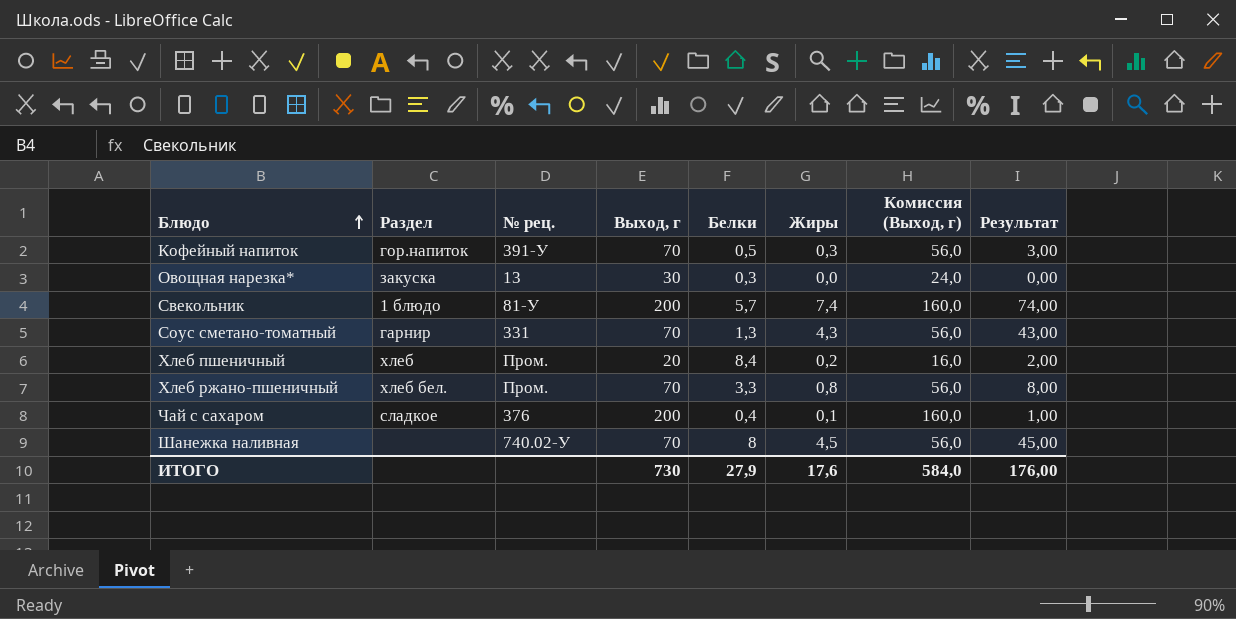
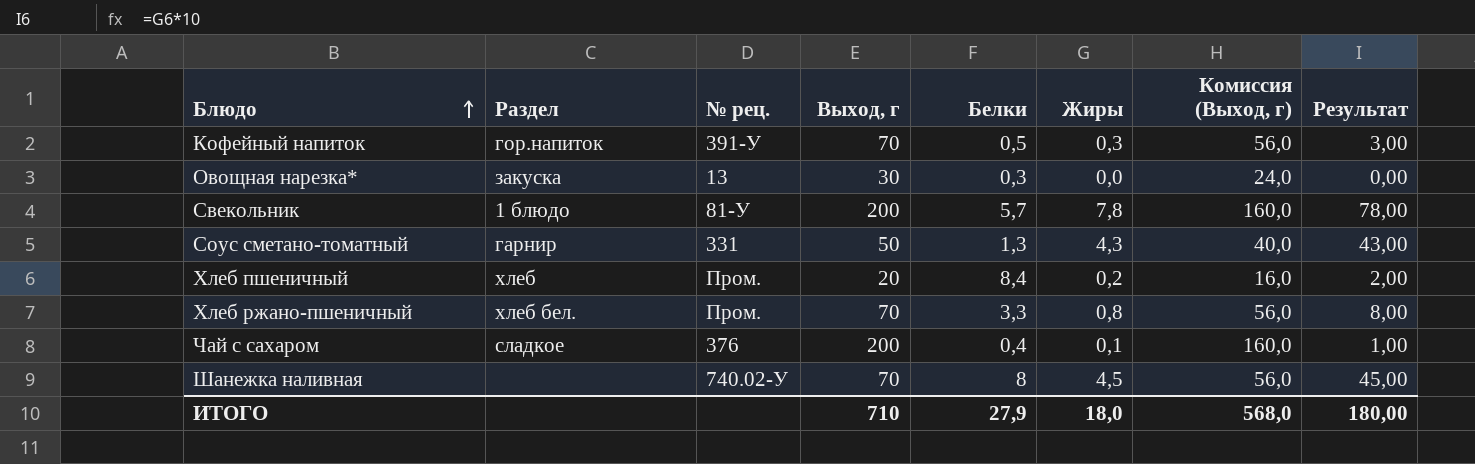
Свекольник | Жиры: 7,4 -> 7,8
Свекольник | Результат: 74,00 -> 78,00
Соус сметано-томатный | Выход, г: 70 -> 50
Соус сметано-томатный | Комиссия (Выход, г): 56,0 -> 40,0
ИТОГО | Выход, г: 730 -> 710
ИТОГО | Жиры: 17,6 -> 18,0
ИТОГО | Комиссия (Выход, г): 584,0 -> 568,0
ИТОГО | Результат: 176,00 -> 180,00

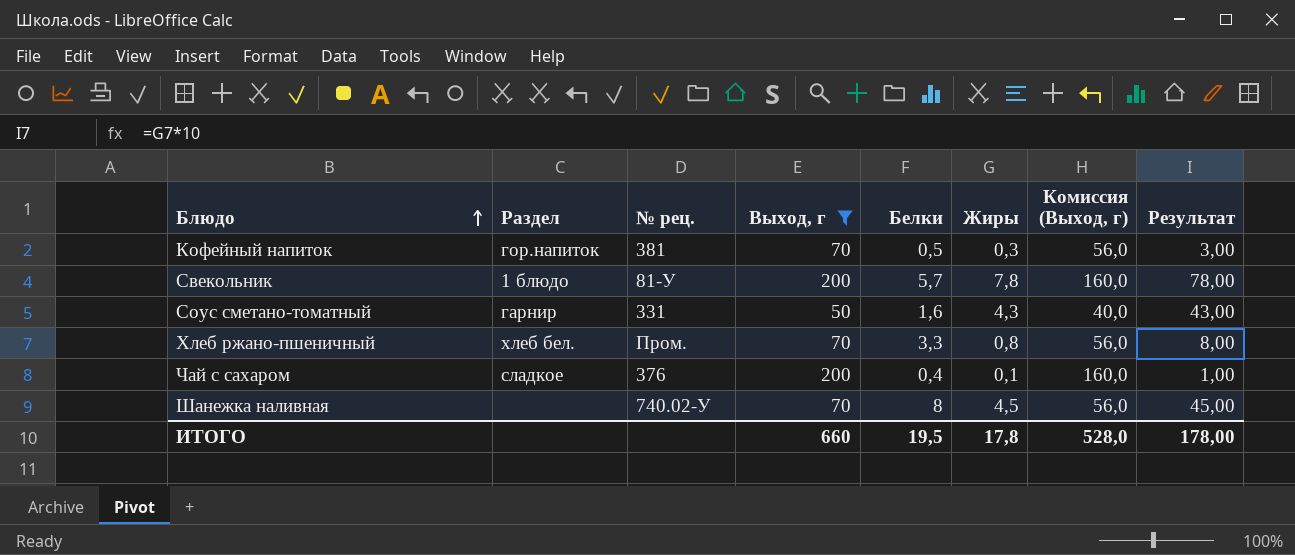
filter: none -> Выход, г >= 50
Кофейный напиток | № рец.: 391-У -> 381
Соус сметано-томатный | Белки: 1,3 -> 1,6
ИТОГО | Выход, г: 710 -> 660
ИТОГО | Белки: 27,9 -> 19,5
ИТОГО | Жиры: 18,0 -> 17,8
ИТОГО | Комиссия (Выход, г): 568,0 -> 528,0
ИТОГО | Результат: 180,00 -> 178,00

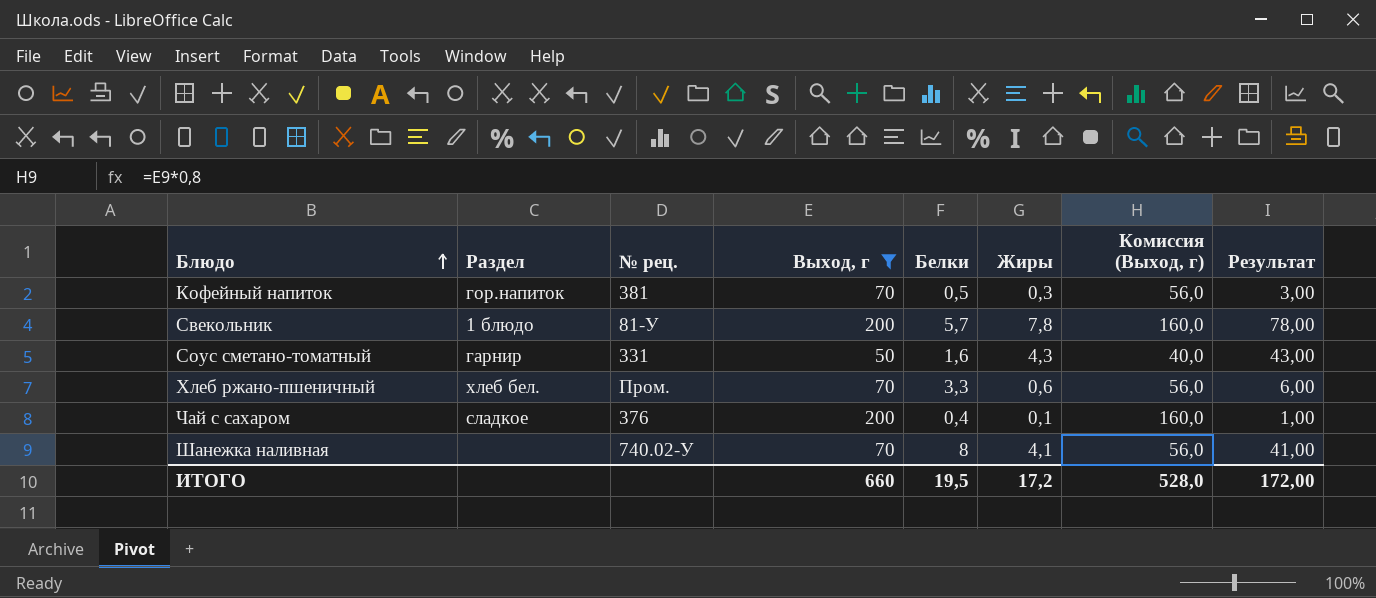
Хлеб ржано-пшеничный | Жиры: 0,8 -> 0,6
Хлеб ржано-пшеничный | Результат: 8,00 -> 6,00
Шанежка наливная | Жиры: 4,5 -> 4,1
Шанежка наливная | Результат: 45,00 -> 41,00
ИТОГО | Жиры: 17,8 -> 17,2
ИТОГО | Результат: 178,00 -> 172,00

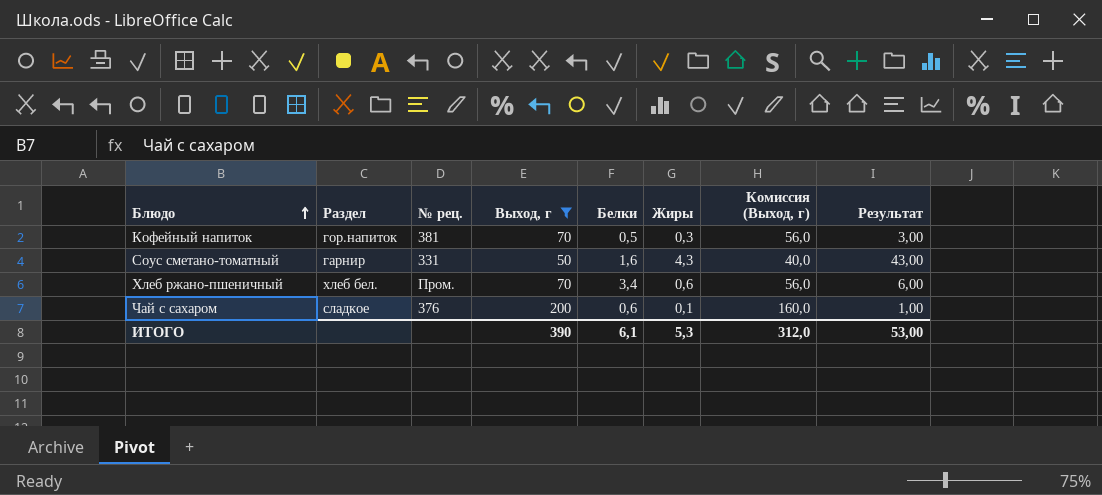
row Свекольник: 1 блюдо | 81-У | 200 | 5,7 | 7,8 | 160,0 | 78,00 -> none
row Шанежка наливная: none | 740.02-У | 70 | 8 | 4,1 | 56,0 | 41,00 -> none
Хлеб ржано-пшеничный | Белки: 3,3 -> 3,4
Чай с сахаром | Белки: 0,4 -> 0,6
ИТОГО | Выход, г: 660 -> 390
ИТОГО | Белки: 19,5 -> 6,1
ИТОГО | Жиры: 17,2 -> 5,3
ИТОГО | Комиссия (Выход, г): 528,0 -> 312,0
ИТОГО | Результат: 172,00 -> 53,00

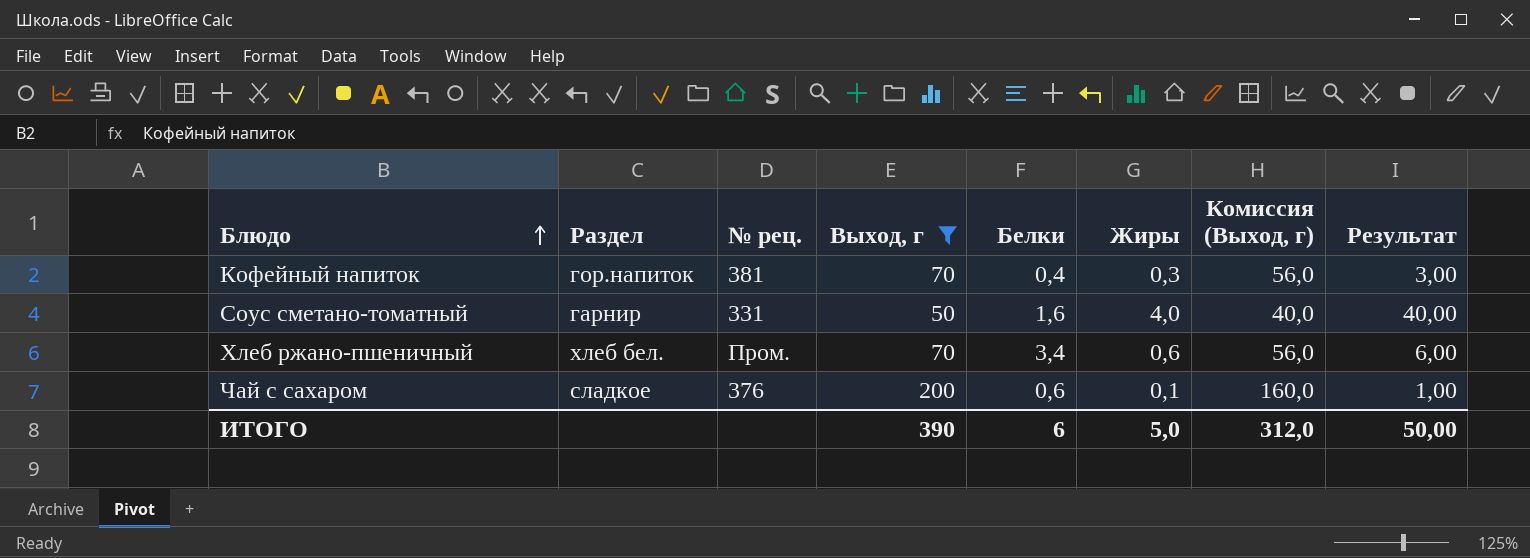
Кофейный напиток | Белки: 0,5 -> 0,4
Соус сметано-томатный | Жиры: 4,3 -> 4,0
Соус сметано-томатный | Результат: 43,00 -> 40,00
ИТОГО | Белки: 6,1 -> 6
ИТОГО | Жиры: 5,3 -> 5,0
ИТОГО | Результат: 53,00 -> 50,00

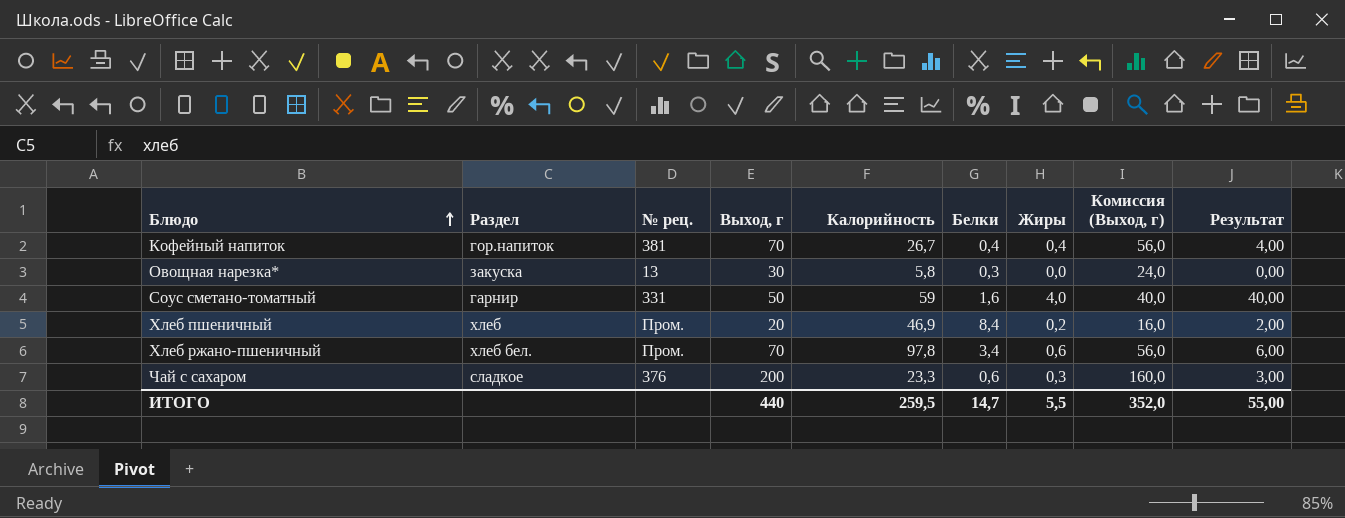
filter: Выход, г >= 50 -> none
column Калорийность | position: none -> 5
Кофейный напиток | Жиры: 0,3 -> 0,4
Кофейный напиток | Результат: 3,00 -> 4,00
Чай с сахаром | Жиры: 0,1 -> 0,3
Чай с сахаром | Результат: 1,00 -> 3,00
ИТОГО | Выход, г: 390 -> 440
ИТОГО | Белки: 6 -> 14,7
ИТОГО | Жиры: 5,0 -> 5,5
ИТОГО | Комиссия (Выход, г): 312,0 -> 352,0
ИТОГО | Результат: 50,00 -> 55,00

